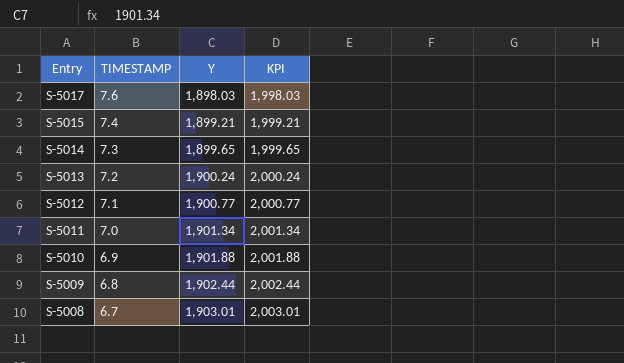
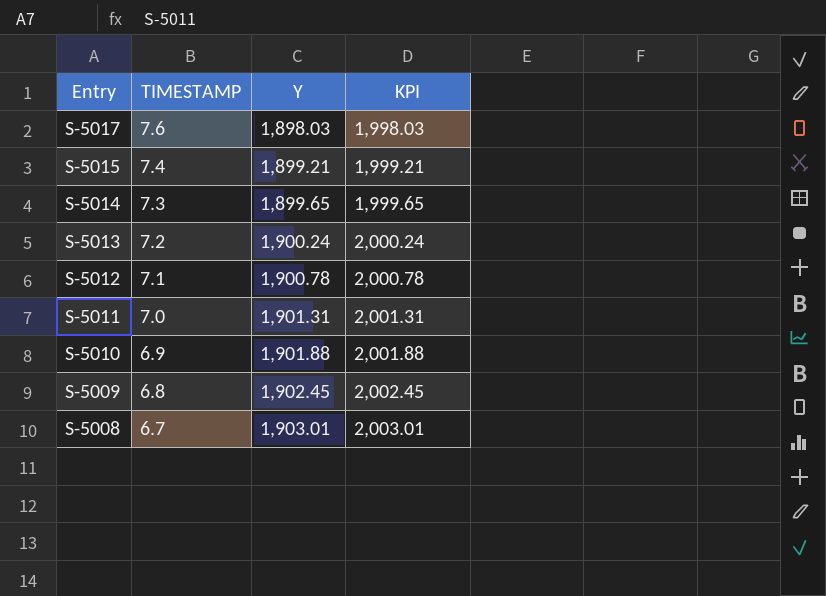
S-5012 | Y: 1,900.77 -> 1,900.78
S-5012 | KPI: 2,000.77 -> 2,000.78
S-5011 | Y: 1,901.34 -> 1,901.31
S-5011 | KPI: 2,001.34 -> 2,001.31
S-5009 | Y: 1,902.44 -> 1,902.45
S-5009 | KPI: 2,002.44 -> 2,002.45

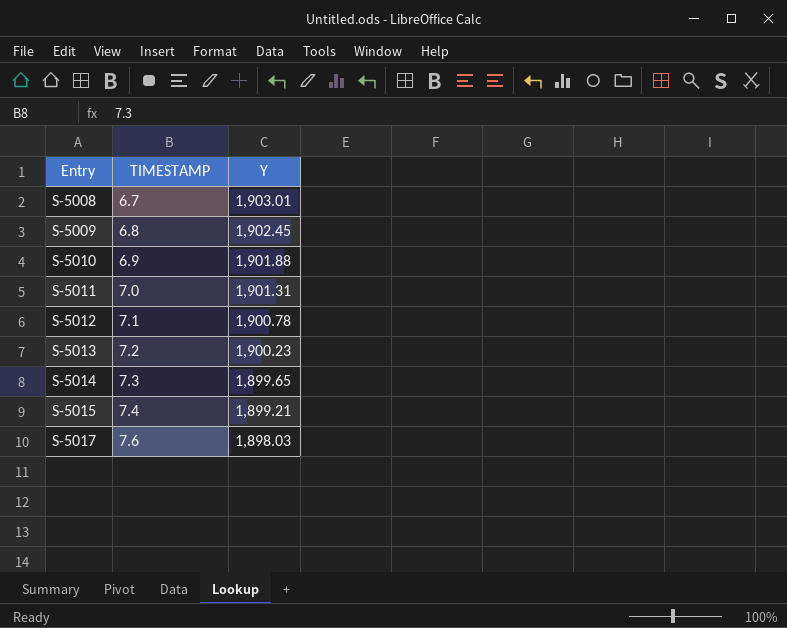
row order: Entry descending -> Entry ascending
column KPI | formula: [Y] + 100 -> none
S-5013 | Y: 1,900.24 -> 1,900.23

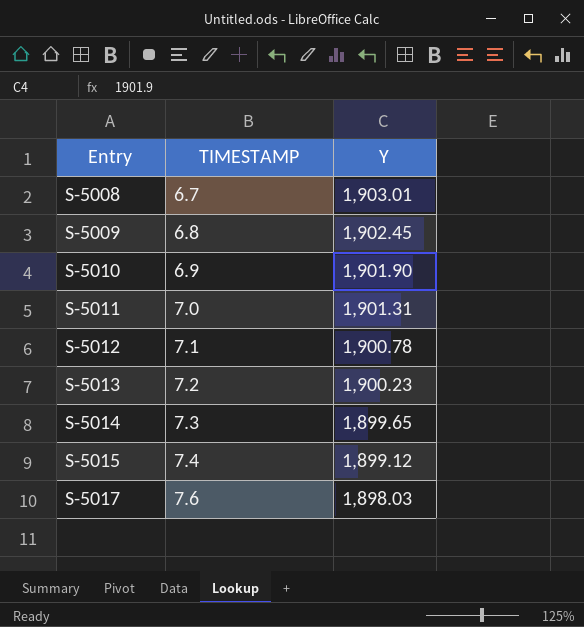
S-5010 | Y: 1,901.88 -> 1,901.90
S-5015 | Y: 1,899.21 -> 1,899.12

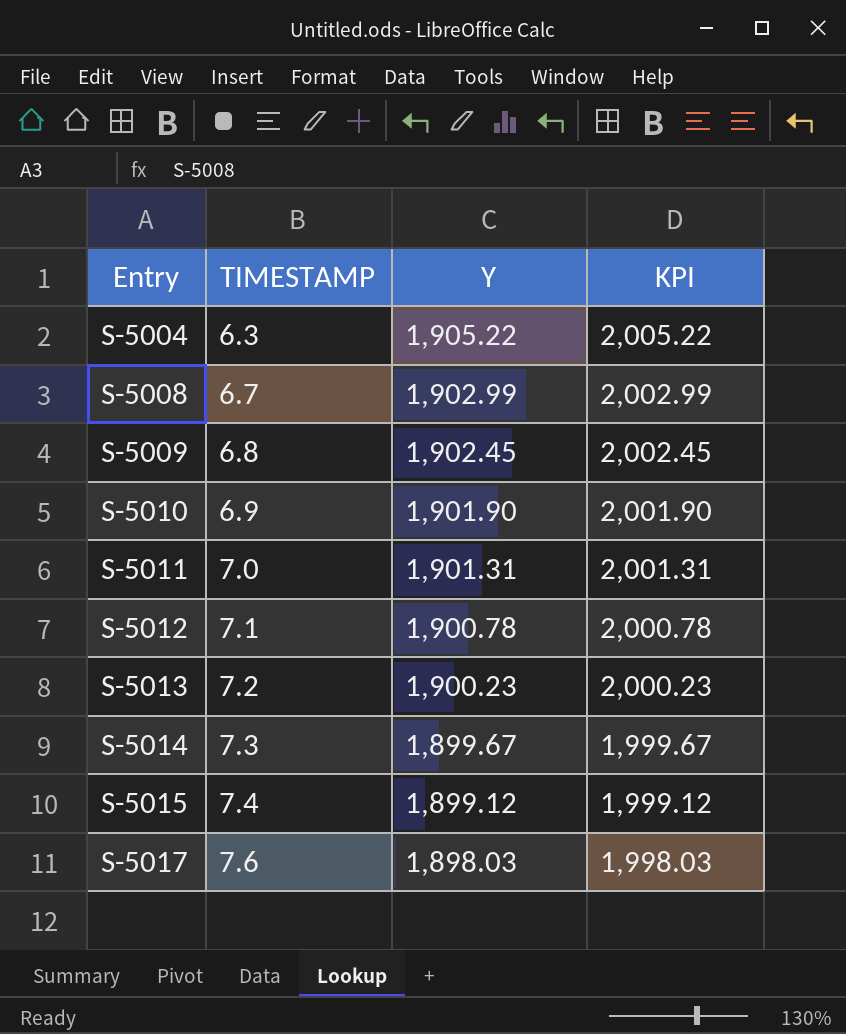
column KPI | formula: none -> [Y] + 100
row S-5004: none -> 6.3 | 1,905.22 | 2,005.22
S-5008 | Y: 1,903.01 -> 1,902.99
S-5014 | Y: 1,899.65 -> 1,899.67

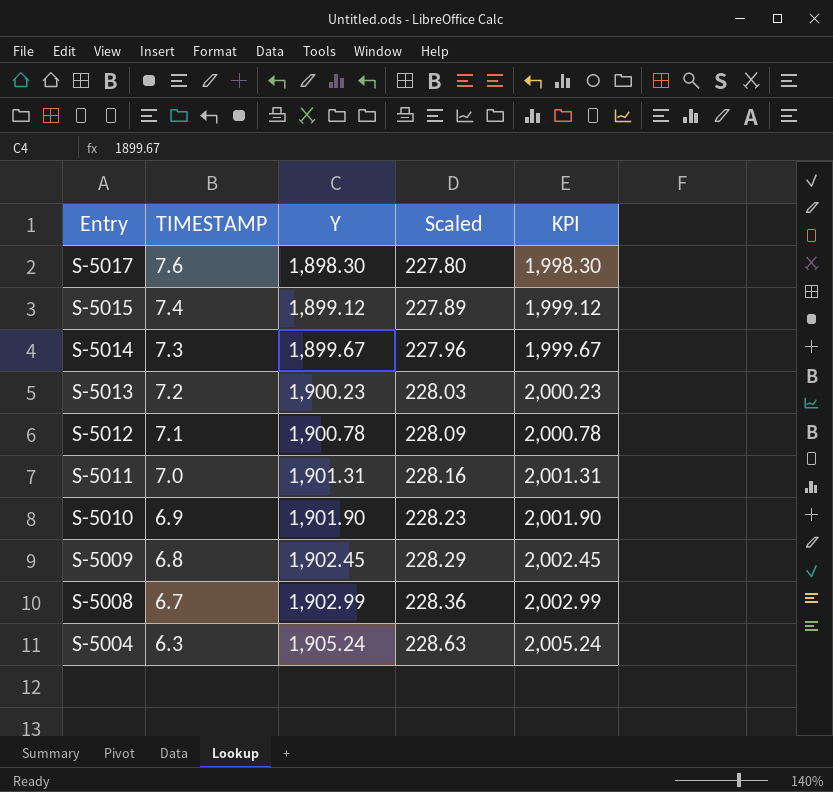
row order: Entry ascending -> Entry descending
column Scaled | formula: none -> [Y] * 0.12
S-5017 | Y: 1,898.03 -> 1,898.30
S-5017 | KPI: 1,998.03 -> 1,998.30
S-5004 | Y: 1,905.22 -> 1,905.24
S-5004 | KPI: 2,005.22 -> 2,005.24

